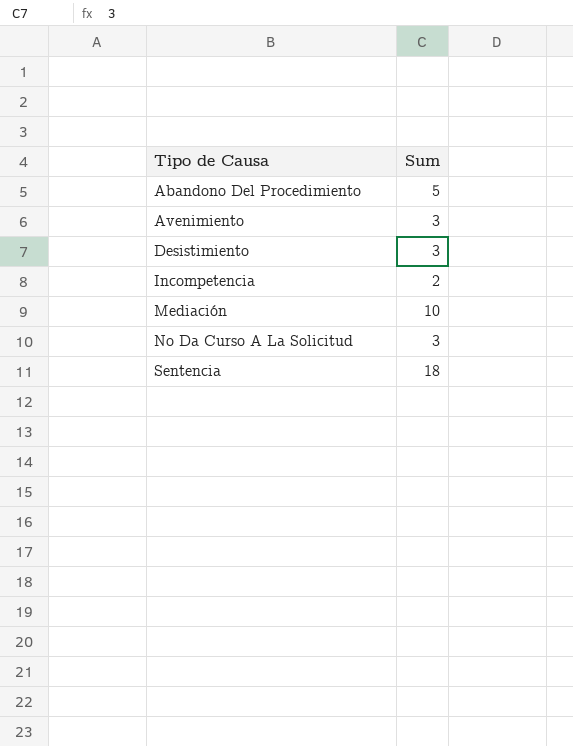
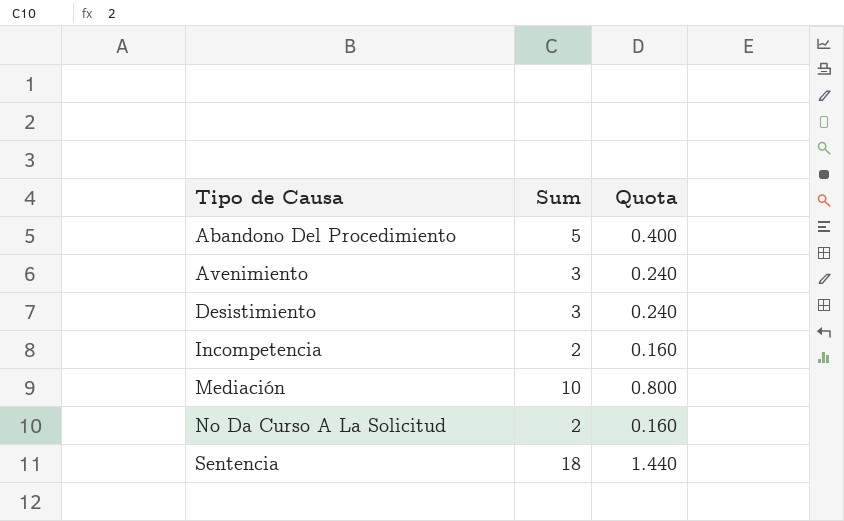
column Quota | formula: none -> [Sum] * 0.08
No Da Curso A La Solicitud | Sum: 3 -> 2

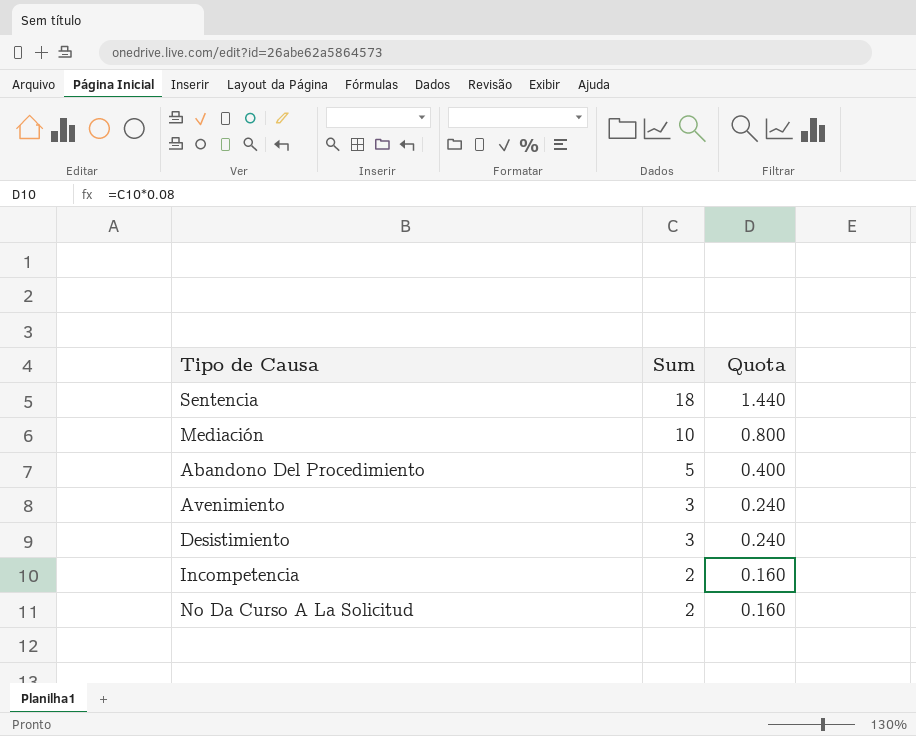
row order: Tipo de Causa ascending -> Sum descending

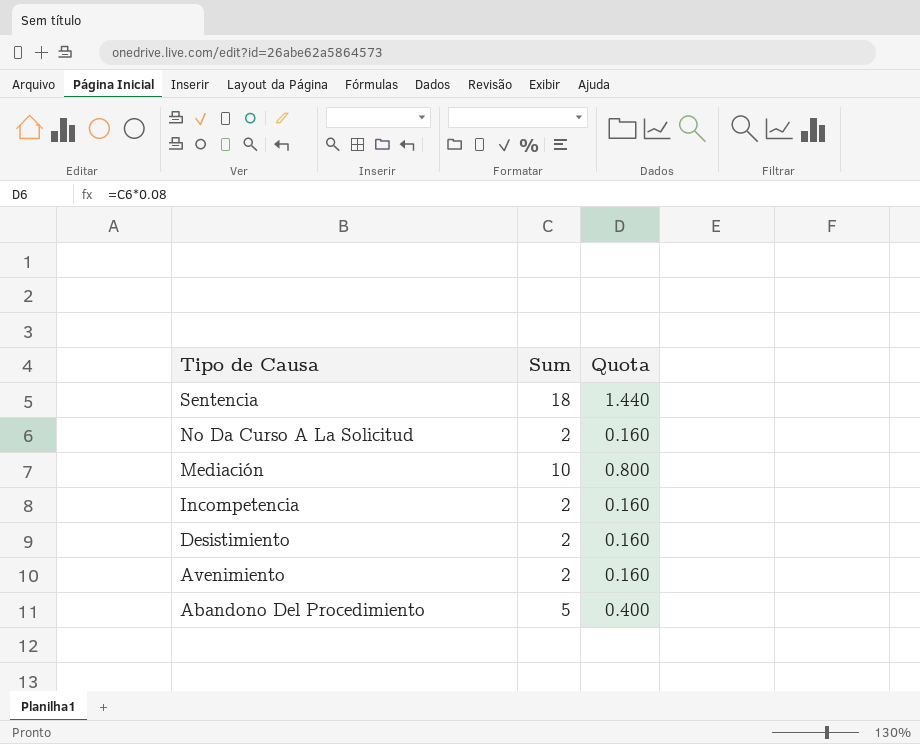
row order: Sum descending -> Tipo de Causa descending
Desistimiento | Sum: 3 -> 2
Desistimiento | Quota: 0.240 -> 0.160
Avenimiento | Sum: 3 -> 2
Avenimiento | Quota: 0.240 -> 0.160

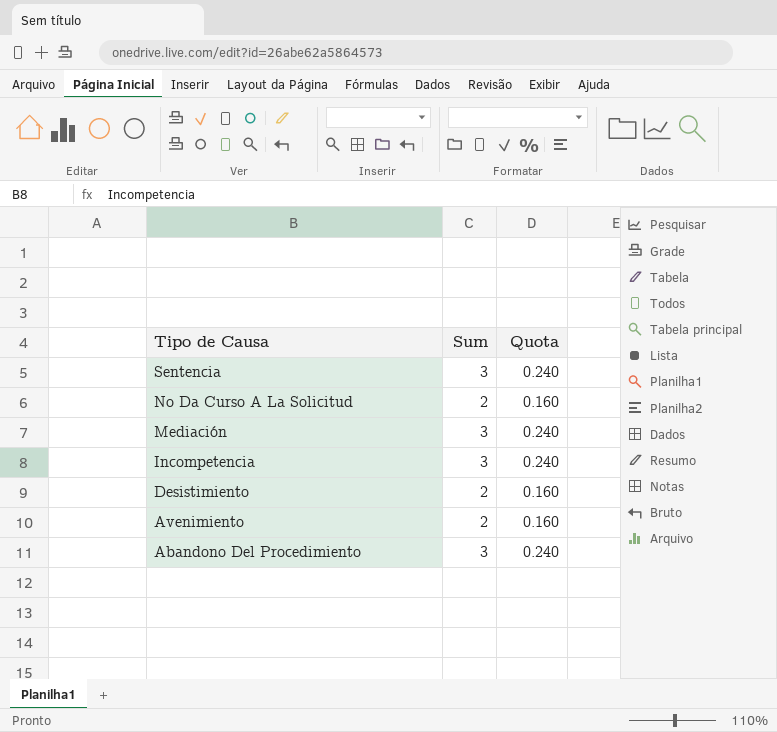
Sentencia | Sum: 18 -> 3
Sentencia | Quota: 1.440 -> 0.240
Mediación | Sum: 10 -> 3
Mediación | Quota: 0.800 -> 0.240
Incompetencia | Sum: 2 -> 3
Incompetencia | Quota: 0.160 -> 0.240
Abandono Del Procedimiento | Sum: 5 -> 3
Abandono Del Procedimiento | Quota: 0.400 -> 0.240

